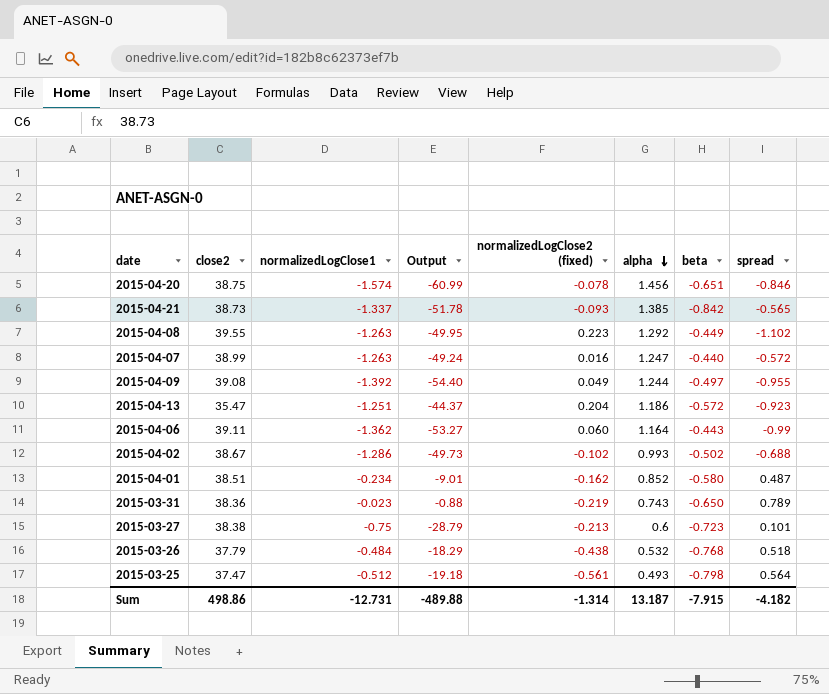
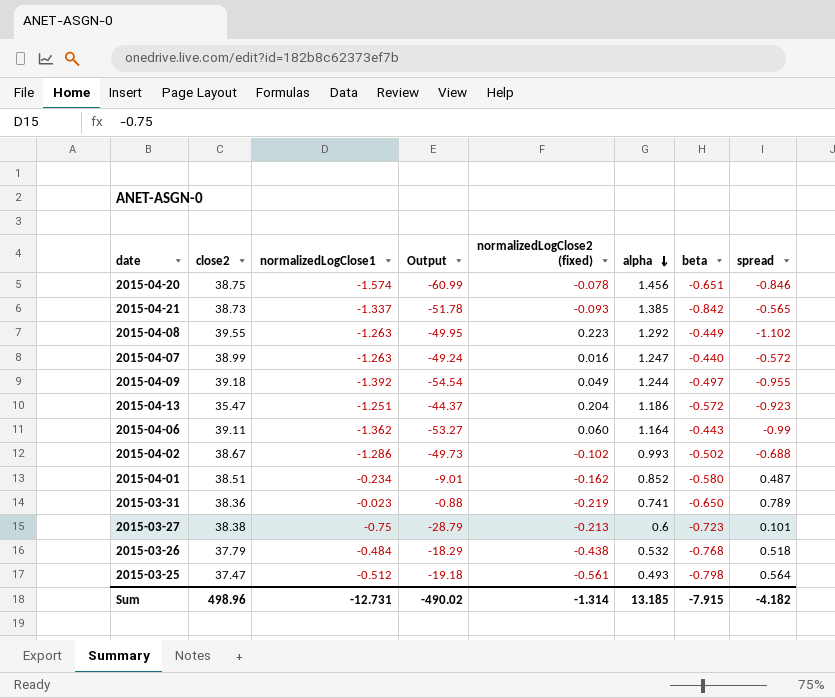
2015-04-09 | close2: 39.08 -> 39.18
2015-04-09 | Output: -54.40 -> -54.54
2015-03-31 | alpha: 0.743 -> 0.741
Sum | close2: 498.86 -> 498.96
Sum | Output: -489.88 -> -490.02
Sum | alpha: 13.187 -> 13.185

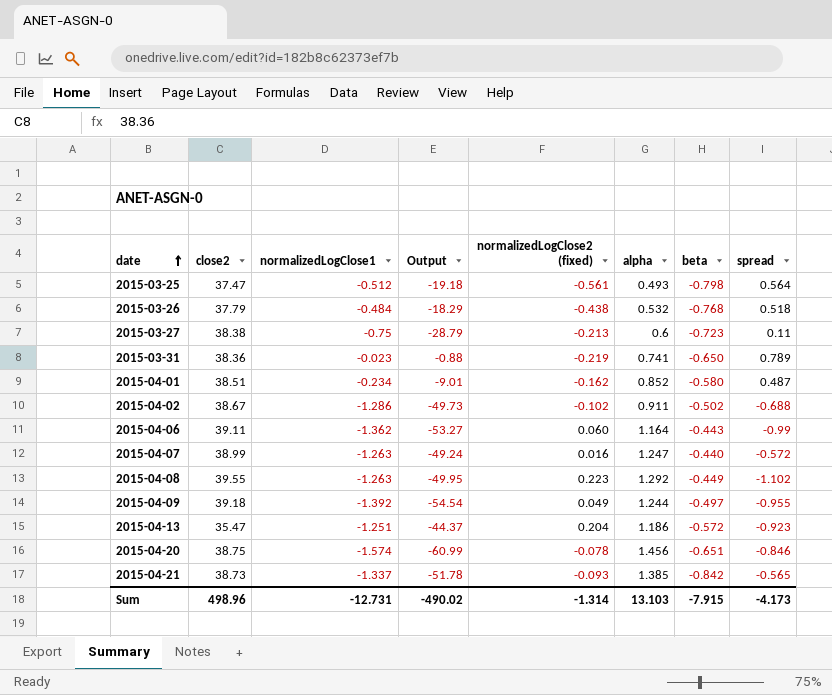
row order: alpha descending -> date ascending
2015-03-27 | spread: 0.101 -> 0.11
2015-04-02 | alpha: 0.993 -> 0.911
Sum | alpha: 13.185 -> 13.103
Sum | spread: -4.182 -> -4.173

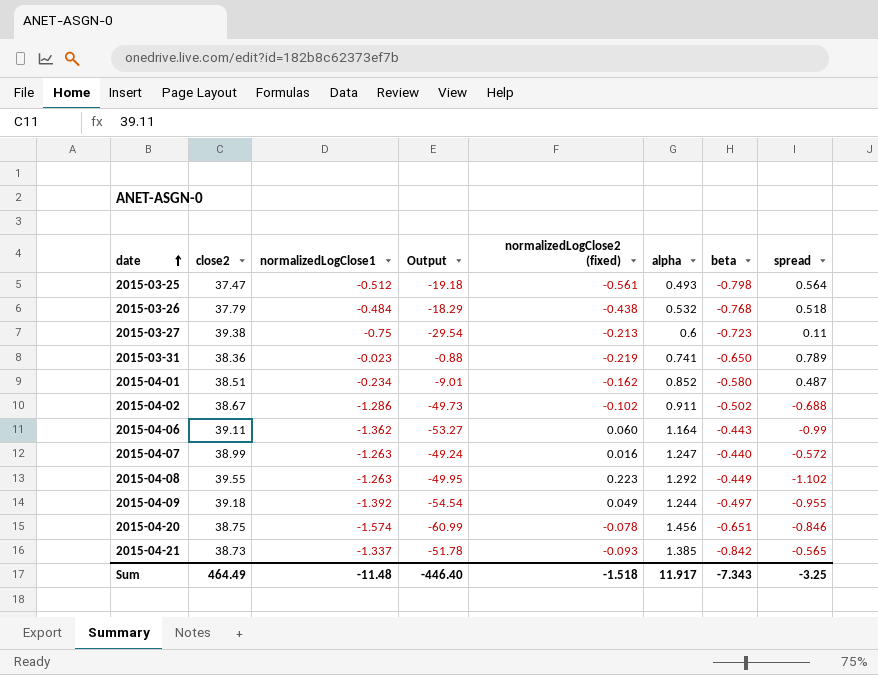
row 2015-04-13: 35.47 | -1.251 | -44.37 | 0.204 | 1.186 | -0.572 | -0.923 -> none
2015-03-27 | close2: 38.38 -> 39.38
2015-03-27 | Output: -28.79 -> -29.54
Sum | close2: 498.96 -> 464.49
Sum | normalizedLogClose1: -12.731 -> -11.48
Sum | Output: -490.02 -> -446.40
Sum | normalizedLogClose2 (fixed): -1.314 -> -1.518
Sum | alpha: 13.103 -> 11.917
Sum | beta: -7.915 -> -7.343
Sum | spread: -4.173 -> -3.25

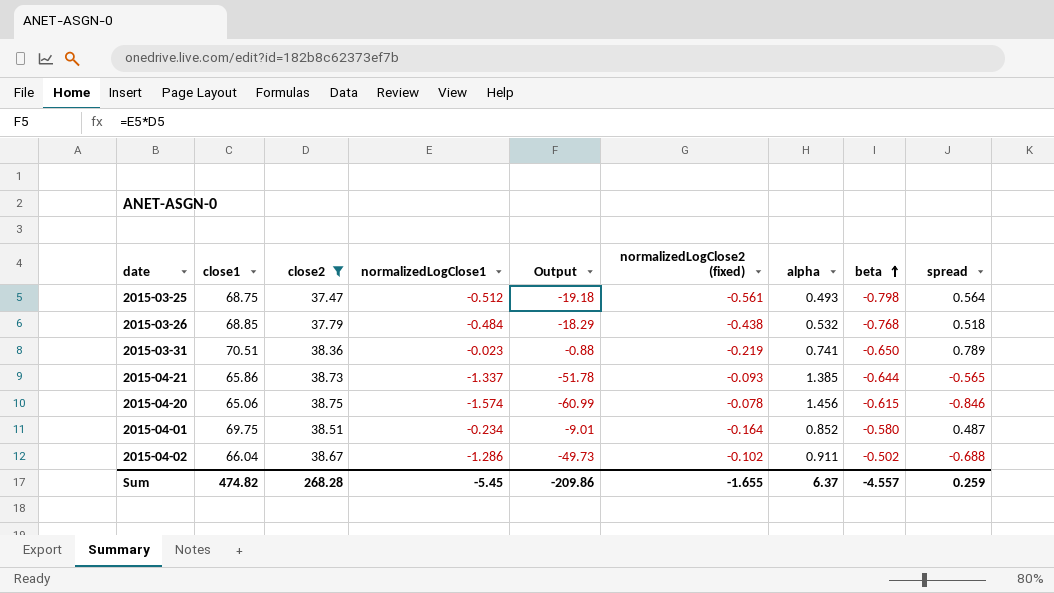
filter: none -> close2 <= 38.75
row order: date ascending -> beta ascending
column close1 | position: none -> 2
2015-04-21 | beta: -0.842 -> -0.644
2015-04-20 | beta: -0.651 -> -0.615
2015-04-01 | normalizedLogClose2 (fixed): -0.162 -> -0.164
Sum | close2: 464.49 -> 268.28
Sum | normalizedLogClose1: -11.48 -> -5.45
Sum | Output: -446.40 -> -209.86
Sum | normalizedLogClose2 (fixed): -1.518 -> -1.655
Sum | alpha: 11.917 -> 6.37
Sum | beta: -7.343 -> -4.557
Sum | spread: -3.25 -> 0.259

